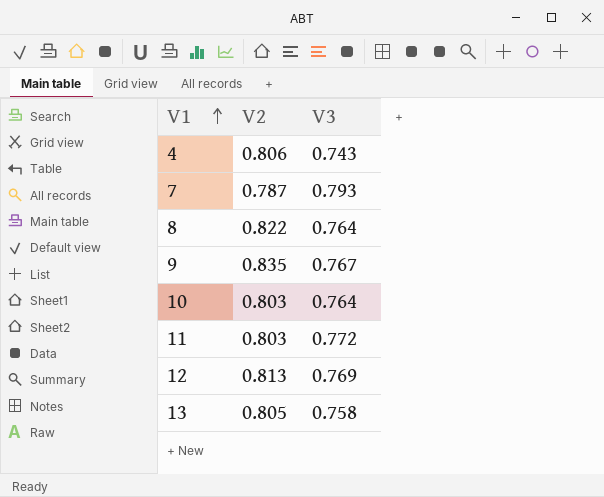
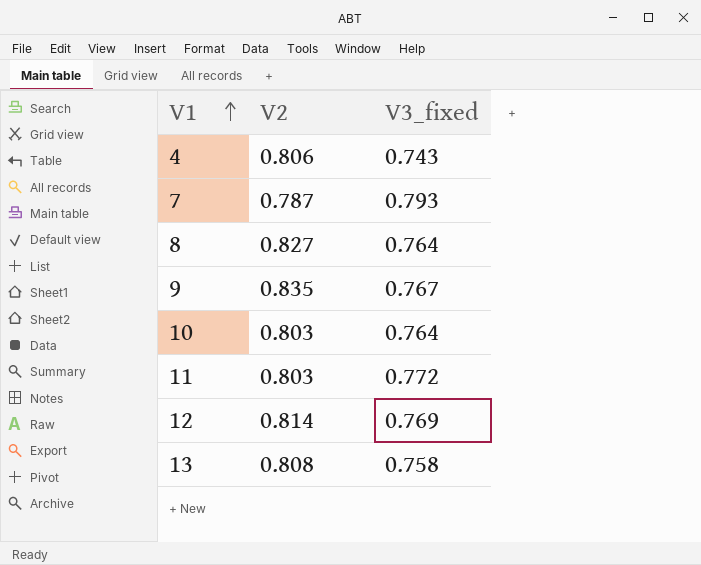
column name: V3 -> V3_fixed
8 | V2: 0.822 -> 0.827
12 | V2: 0.813 -> 0.814
13 | V2: 0.805 -> 0.808

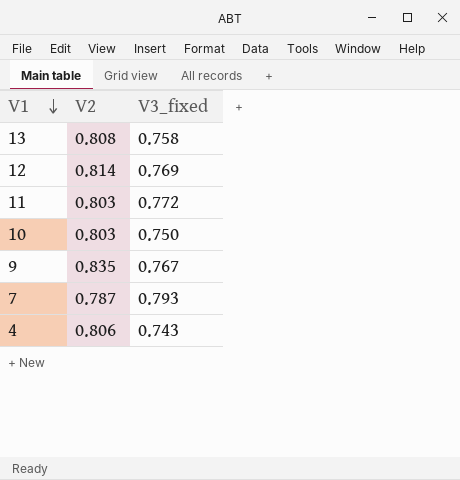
row order: V1 ascending -> V1 descending
row 8: 0.827 | 0.764 -> none
10 | V3_fixed: 0.764 -> 0.750

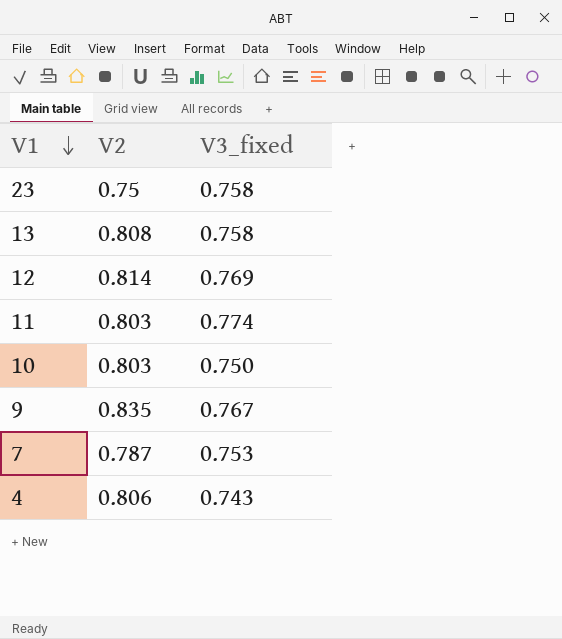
row 23: none -> 0.75 | 0.758
11 | V3_fixed: 0.772 -> 0.774
7 | V3_fixed: 0.793 -> 0.753

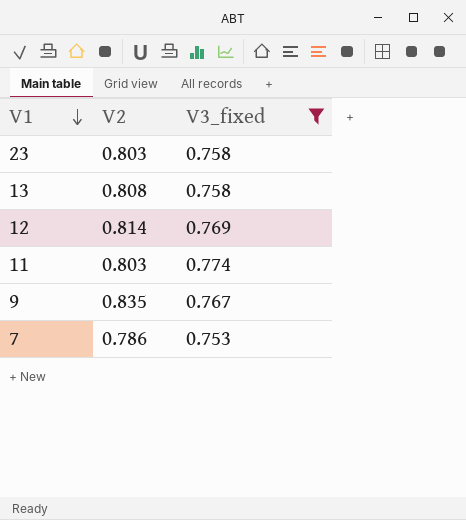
filter: none -> V3_fixed >= 0.753
23 | V2: 0.75 -> 0.803
7 | V2: 0.787 -> 0.786

